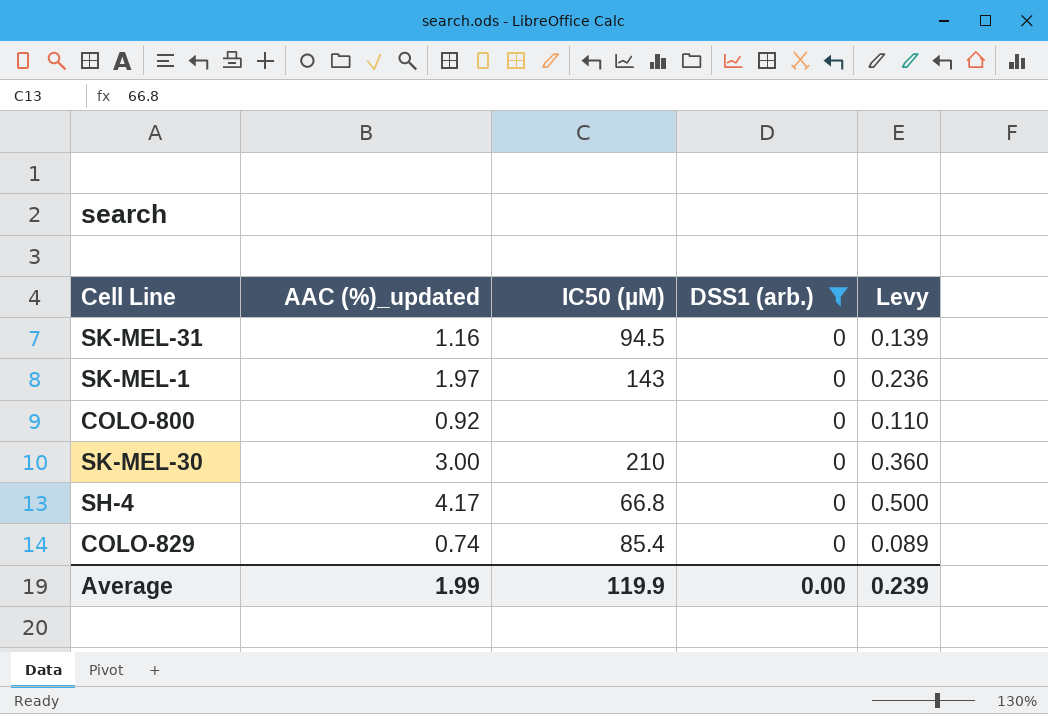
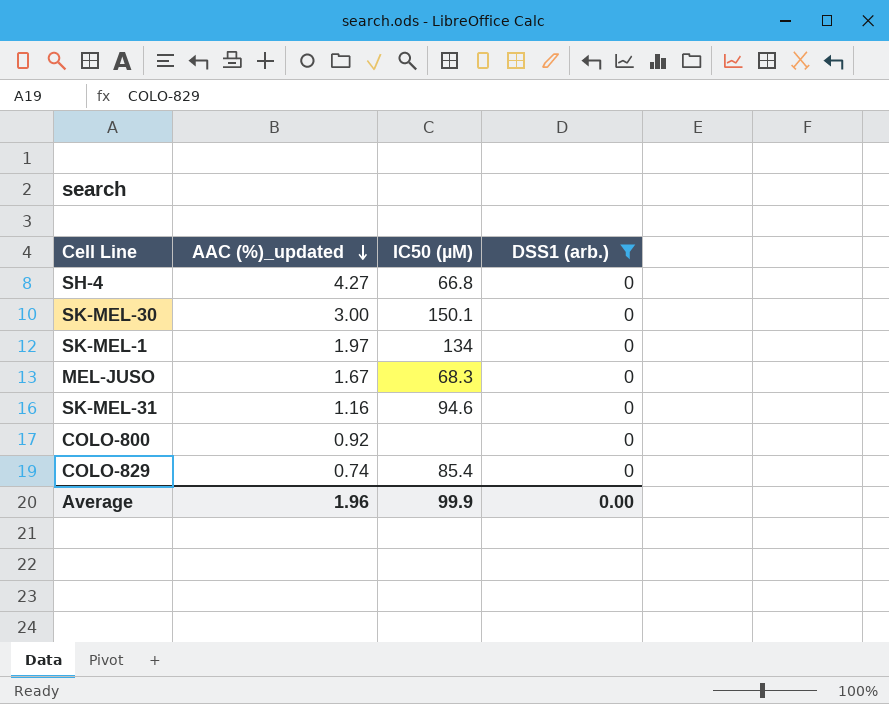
row order: none -> AAC (%)_updated descending
column Levy | formula: [AAC (%)_updated] * 0.12 -> none
SH-4 | AAC (%)_updated: 4.17 -> 4.27
SK-MEL-30 | IC50 (µM): 210 -> 150.1
SK-MEL-1 | IC50 (µM): 143 -> 134
row MEL-JUSO: none -> 1.67 | 68.3 | 0
SK-MEL-31 | IC50 (µM): 94.5 -> 94.6
Average | AAC (%)_updated: 1.99 -> 1.96
Average | IC50 (µM): 119.9 -> 99.9

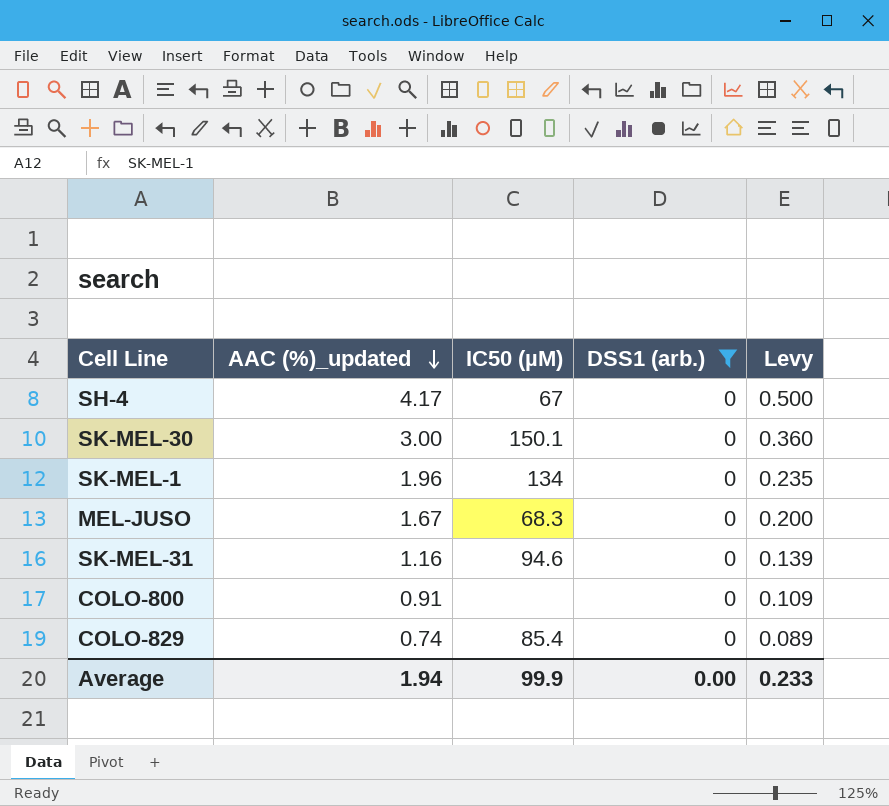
column Levy | formula: none -> [AAC (%)_updated] * 0.12
SH-4 | AAC (%)_updated: 4.27 -> 4.17
SH-4 | IC50 (µM): 66.8 -> 67
SK-MEL-1 | AAC (%)_updated: 1.97 -> 1.96
COLO-800 | AAC (%)_updated: 0.92 -> 0.91
Average | AAC (%)_updated: 1.96 -> 1.94

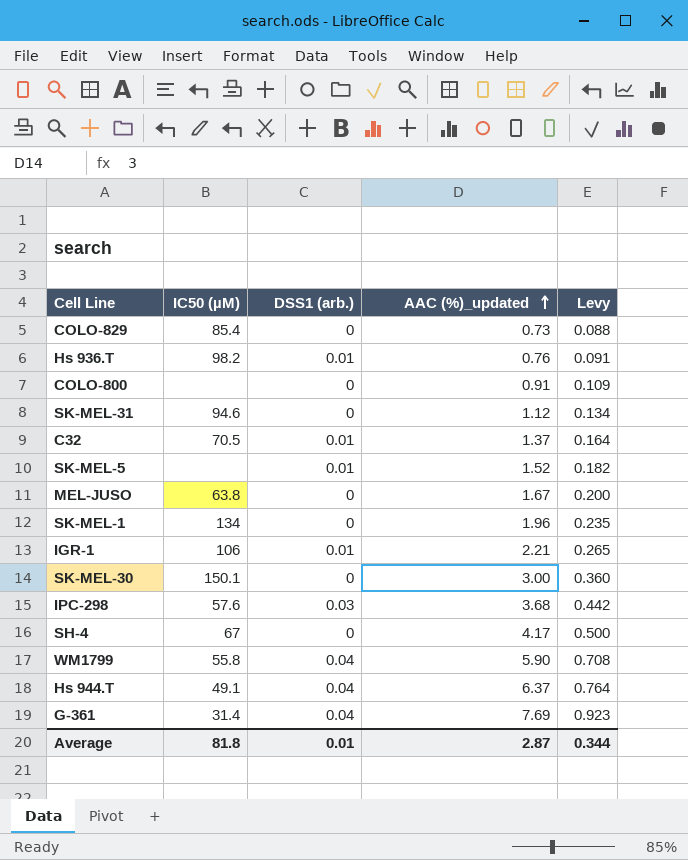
filter: DSS1 (arb.) = 0 -> none
row order: AAC (%)_updated descending -> AAC (%)_updated ascending
column AAC (%)_updated | position: 2 -> 4
COLO-829 | AAC (%)_updated: 0.74 -> 0.73
COLO-829 | Levy: 0.089 -> 0.088
SK-MEL-31 | AAC (%)_updated: 1.16 -> 1.12
SK-MEL-31 | Levy: 0.139 -> 0.134
MEL-JUSO | IC50 (µM): 68.3 -> 63.8
Average | IC50 (µM): 99.9 -> 81.8
Average | DSS1 (arb.): 0.00 -> 0.01
Average | AAC (%)_updated: 1.94 -> 2.87
Average | Levy: 0.233 -> 0.344

